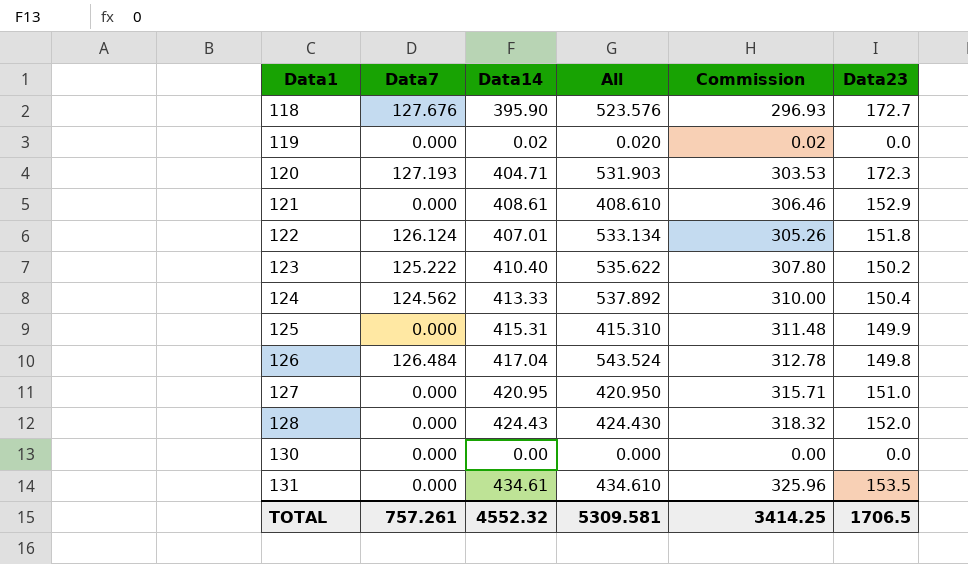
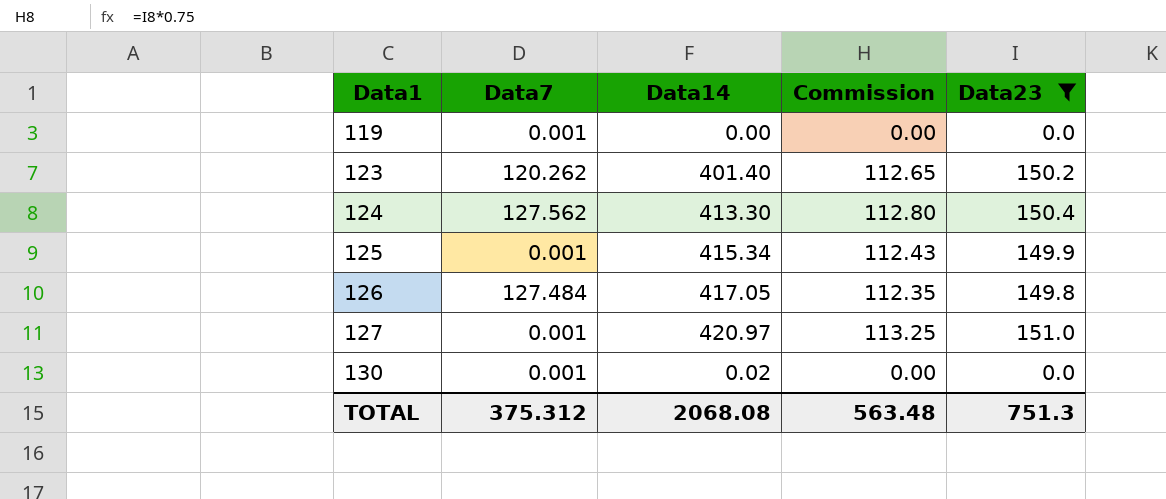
filter: none -> Data23 <= 151.0
column All | formula: [Data7] + [Data14] -> none
column Commission | formula: [Data14] * 0.75 -> [Data23] * 0.75
119 | Data7: 0.000 -> 0.001
119 | Data14: 0.02 -> 0.00
123 | Data7: 125.222 -> 120.262
123 | Data14: 410.40 -> 401.40
124 | Data7: 124.562 -> 127.562
124 | Data14: 413.33 -> 413.30
125 | Data7: 0.000 -> 0.001
125 | Data14: 415.31 -> 415.34
126 | Data7: 126.484 -> 127.484
126 | Data14: 417.04 -> 417.05
127 | Data7: 0.000 -> 0.001
127 | Data14: 420.95 -> 420.97
130 | Data7: 0.000 -> 0.001
130 | Data14: 0.00 -> 0.02
TOTAL | Data7: 757.261 -> 375.312
TOTAL | Data14: 4552.32 -> 2068.08
TOTAL | Commission: 3414.25 -> 563.48
TOTAL | Data23: 1706.5 -> 751.3

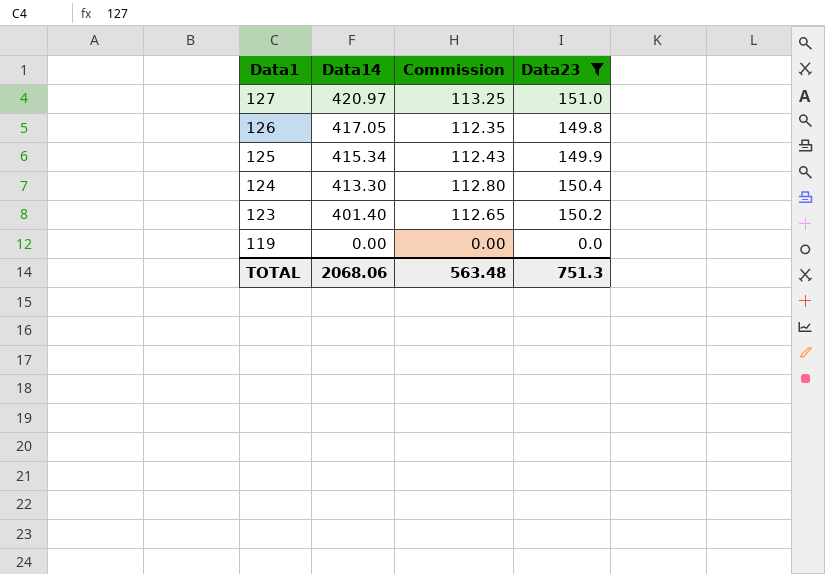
row order: Data1 ascending -> Data1 descending
column Data7 | position: 2 -> none
row 130: 0.001 | 0.02 | 0.00 | 0.0 -> none
TOTAL | Data14: 2068.08 -> 2068.06

